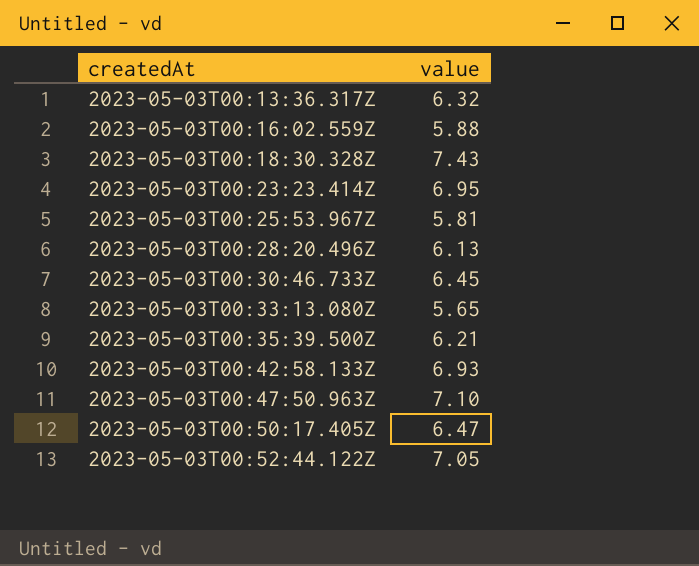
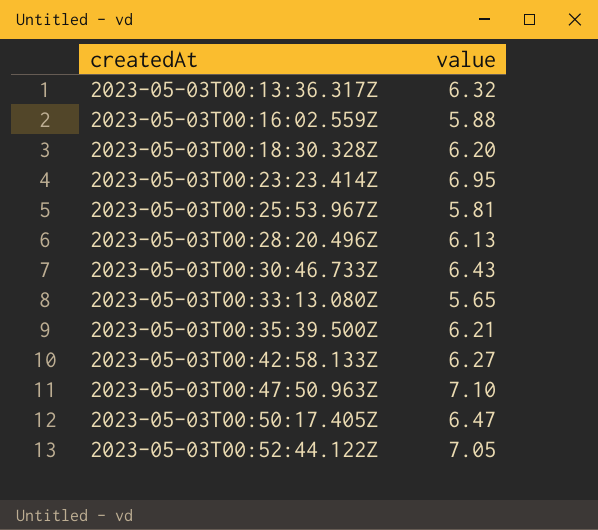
2023-05-03T00:18:30.328Z | value: 7.43 -> 6.20
2023-05-03T00:30:46.733Z | value: 6.45 -> 6.43
2023-05-03T00:42:58.133Z | value: 6.93 -> 6.27

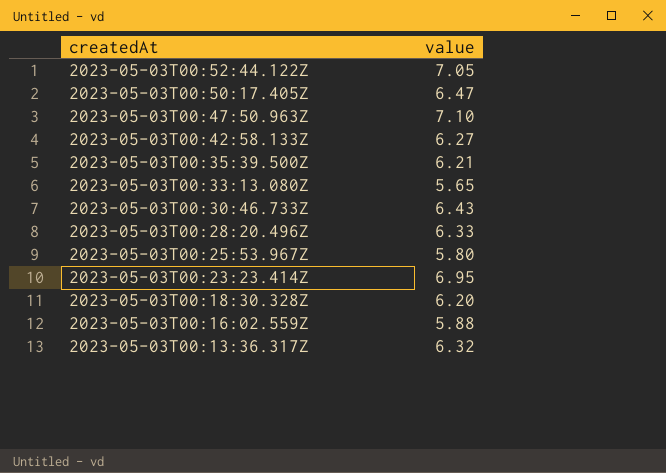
row order: createdAt ascending -> createdAt descending
2023-05-03T00:28:20.496Z | value: 6.13 -> 6.33
2023-05-03T00:25:53.967Z | value: 5.81 -> 5.80

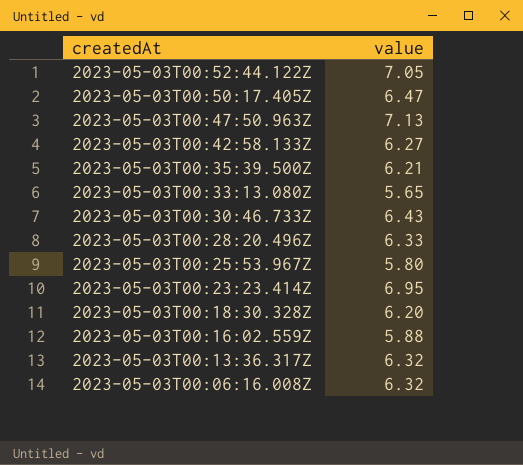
2023-05-03T00:47:50.963Z | value: 7.10 -> 7.13
row 2023-05-03T00:06:16.008Z: none -> 6.32

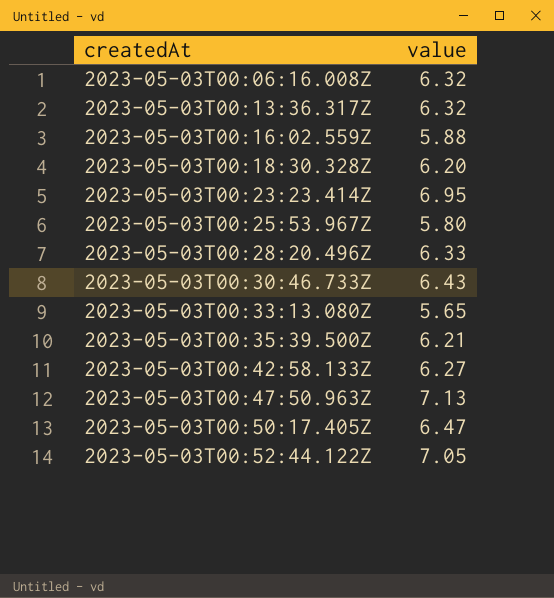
row order: createdAt descending -> createdAt ascending

